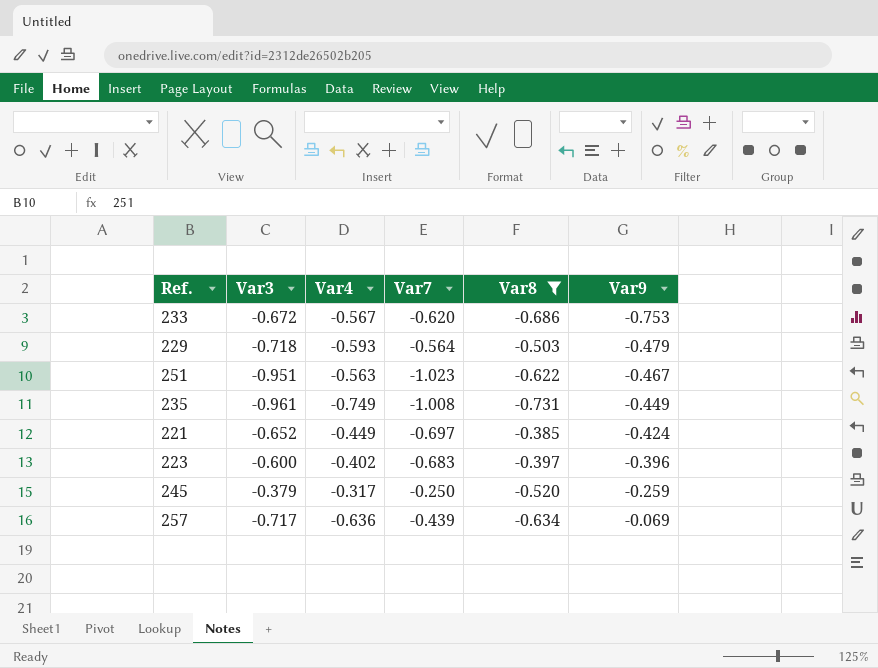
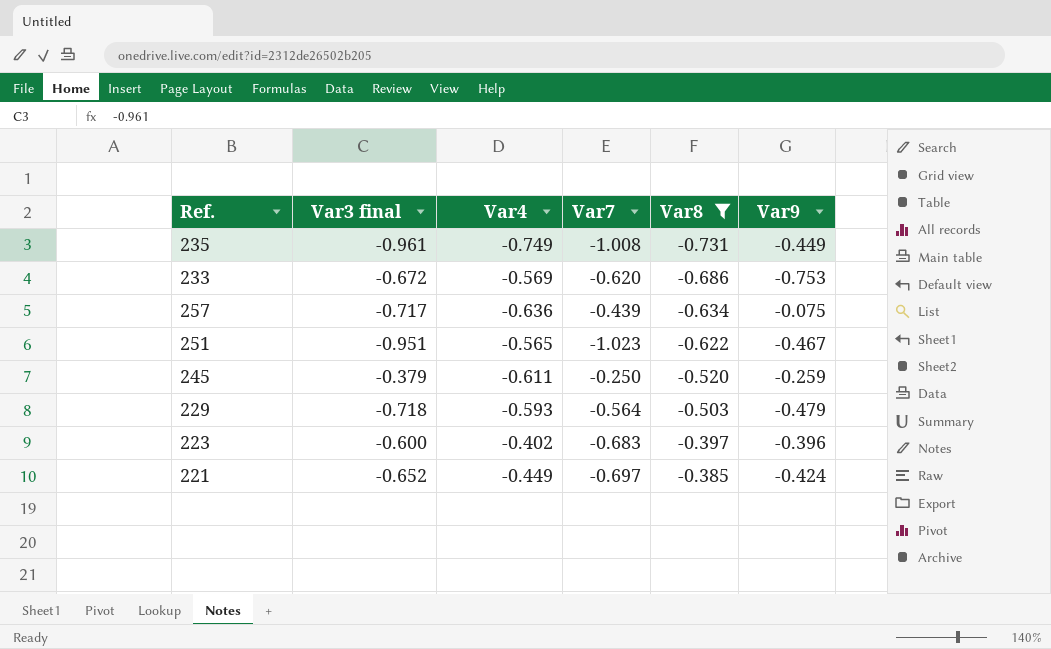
row order: Var9 ascending -> Var8 ascending
column name: Var3 -> Var3 final
233 | Var4: -0.567 -> -0.569
257 | Var9: -0.069 -> -0.075
251 | Var4: -0.563 -> -0.565
245 | Var4: -0.317 -> -0.611

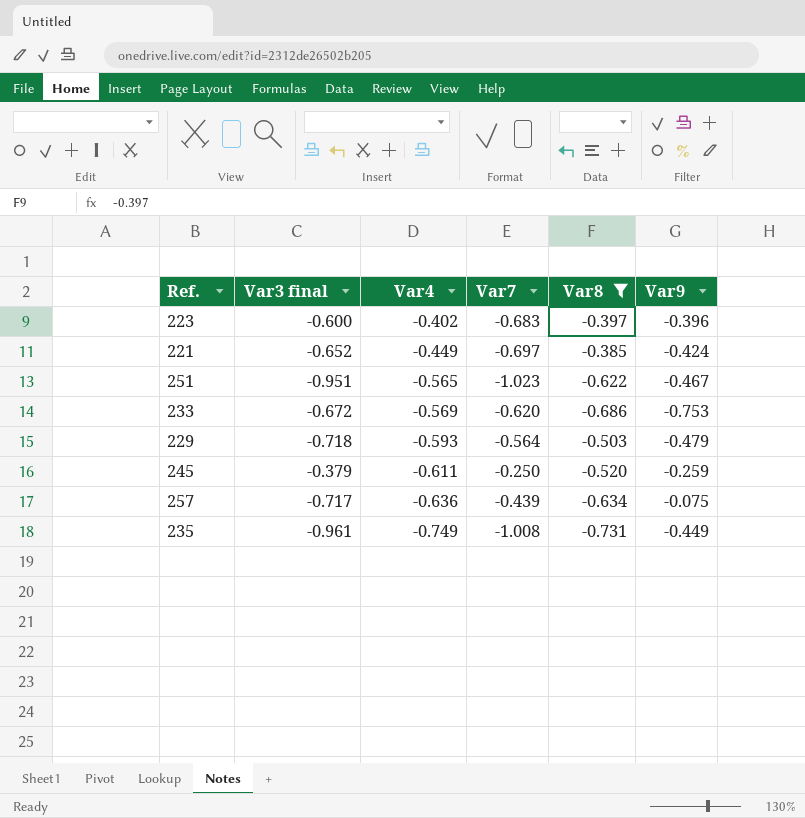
row order: Var8 ascending -> Var4 descending

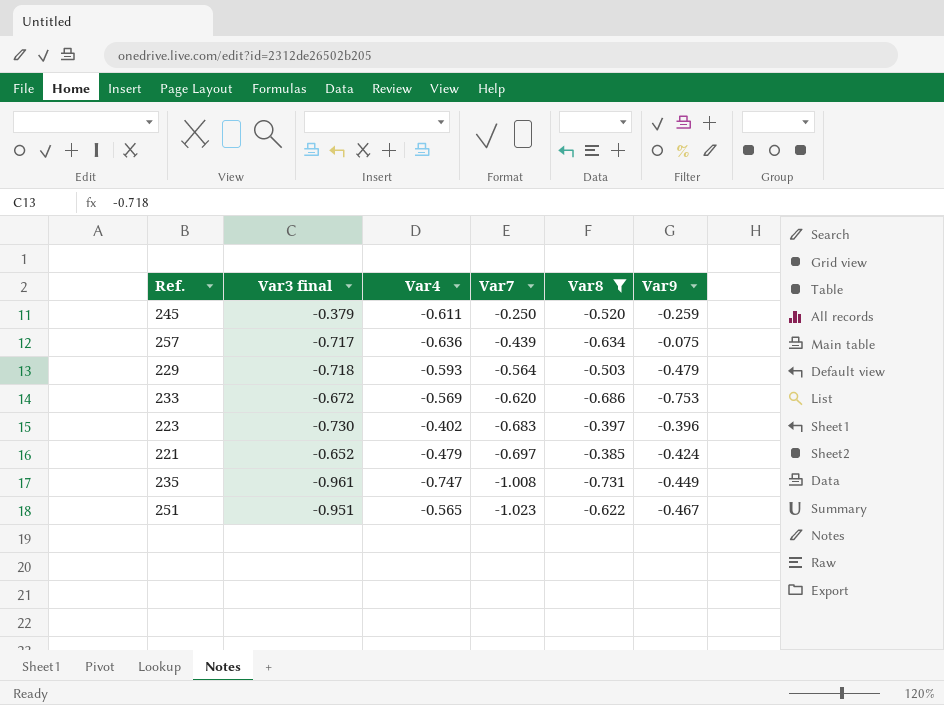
row order: Var4 descending -> Var7 descending
223 | Var3 final: -0.600 -> -0.730
221 | Var4: -0.449 -> -0.479
235 | Var4: -0.749 -> -0.747

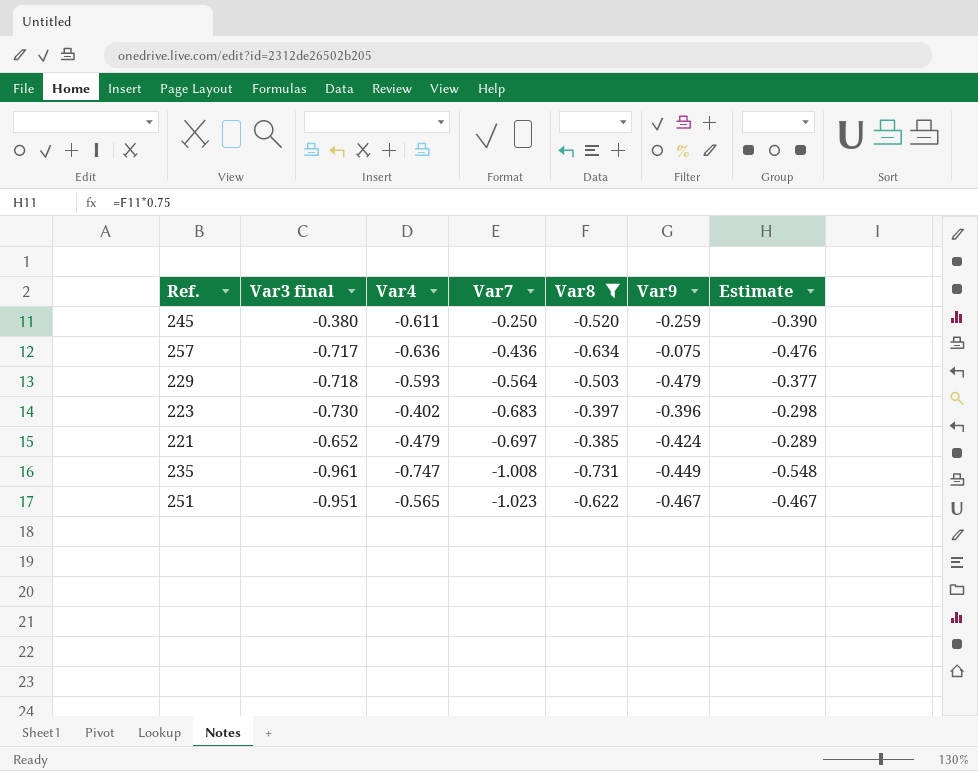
column Estimate | formula: none -> [Var8] * 0.75
row 233: -0.672 | -0.569 | -0.620 | -0.686 | -0.753 -> none
245 | Var3 final: -0.379 -> -0.380
257 | Var7: -0.439 -> -0.436

